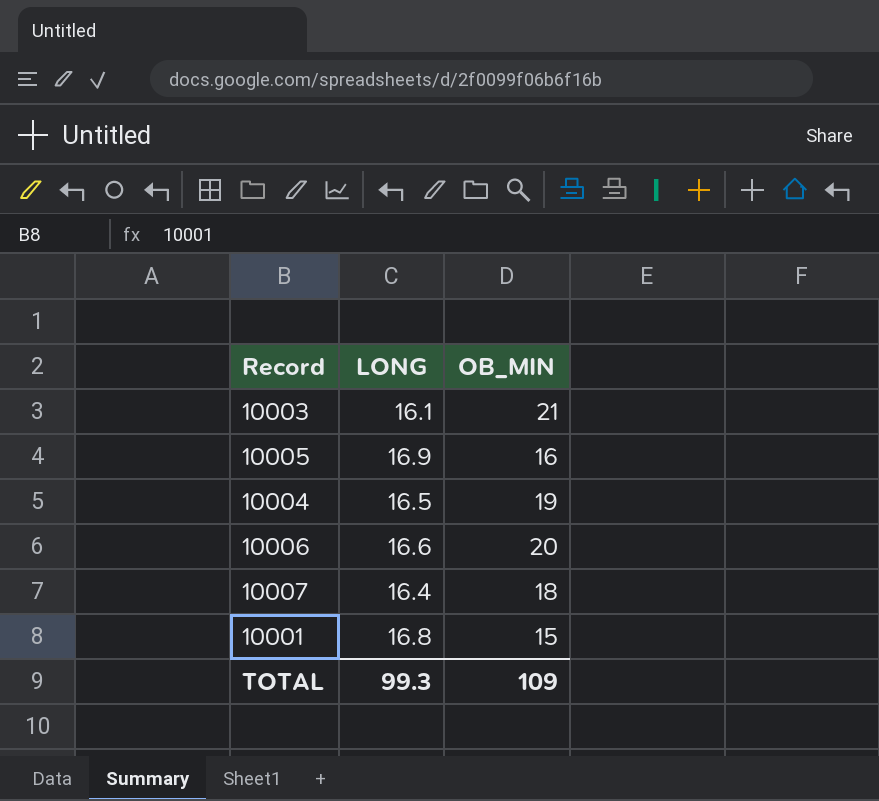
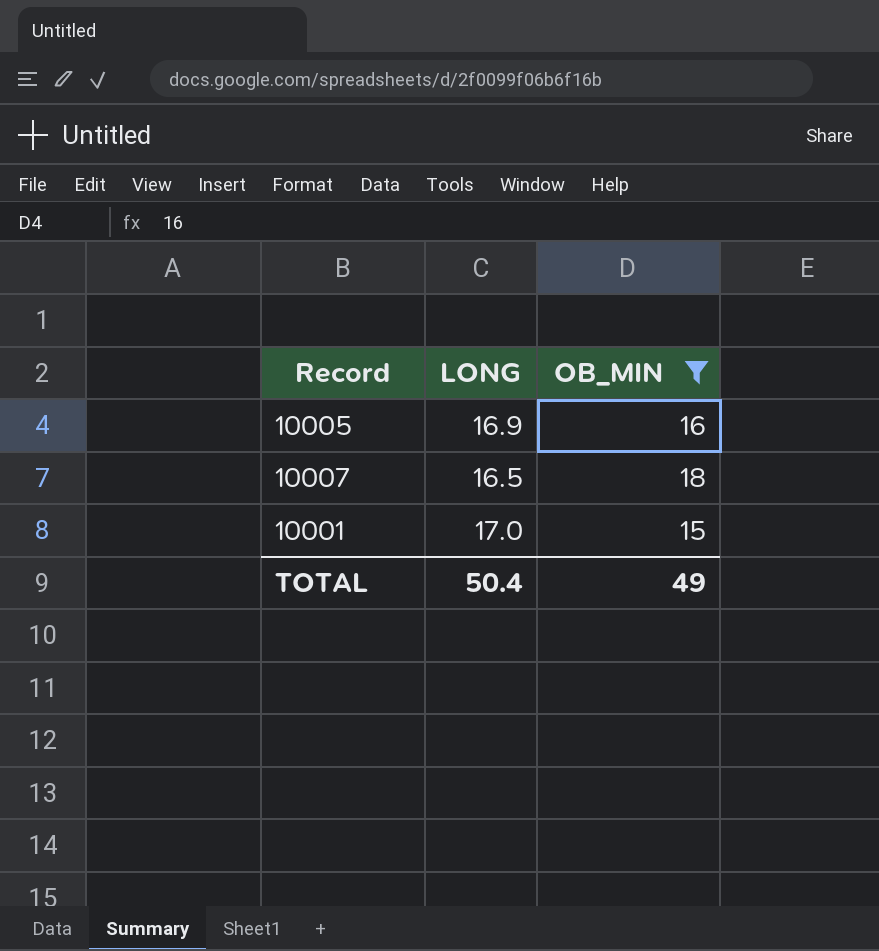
filter: none -> OB_MIN <= 18
10007 | LONG: 16.4 -> 16.5
10001 | LONG: 16.8 -> 17.0
TOTAL | LONG: 99.3 -> 50.4
TOTAL | OB_MIN: 109 -> 49

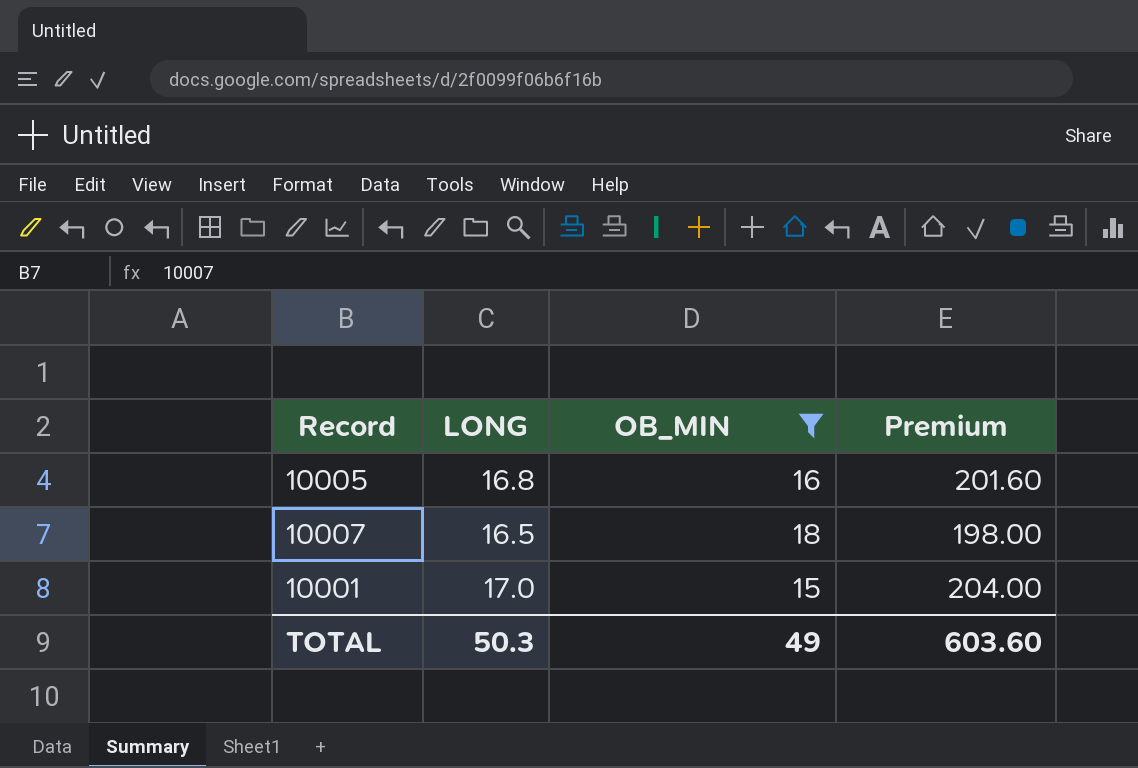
column Premium | formula: none -> [LONG] * 12
10005 | LONG: 16.9 -> 16.8
TOTAL | LONG: 50.4 -> 50.3

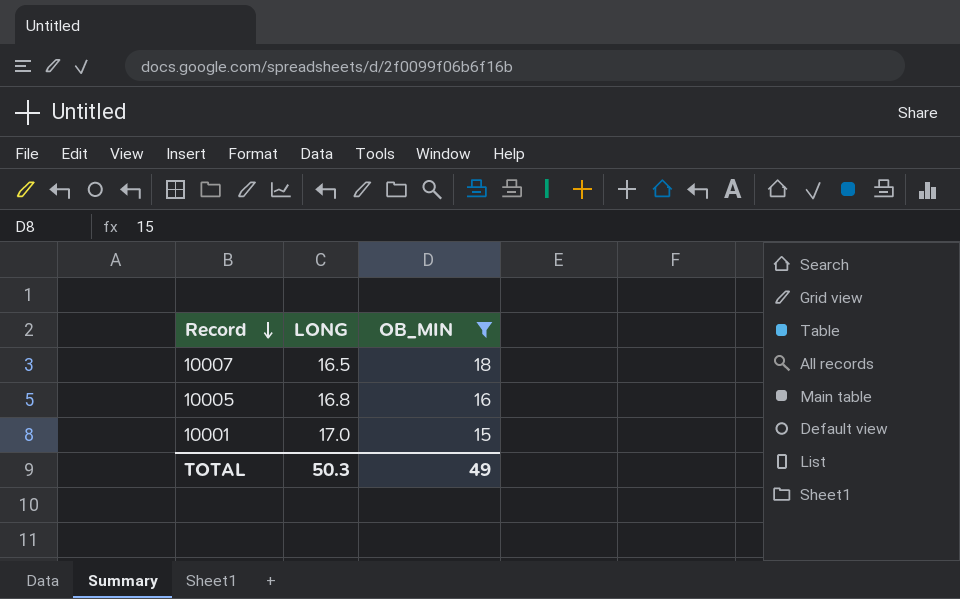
row order: none -> Record descending
column Premium | formula: [LONG] * 12 -> none

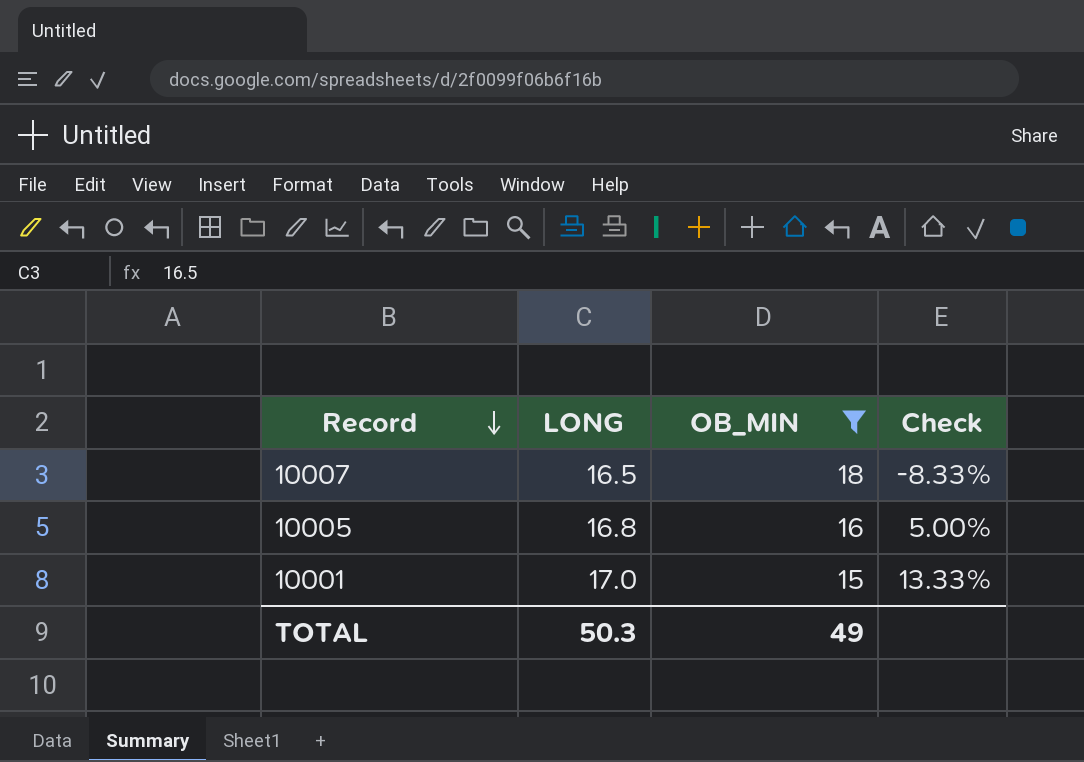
column Check | formula: none -> ([LONG] - [OB_MIN]) / [OB_MIN]

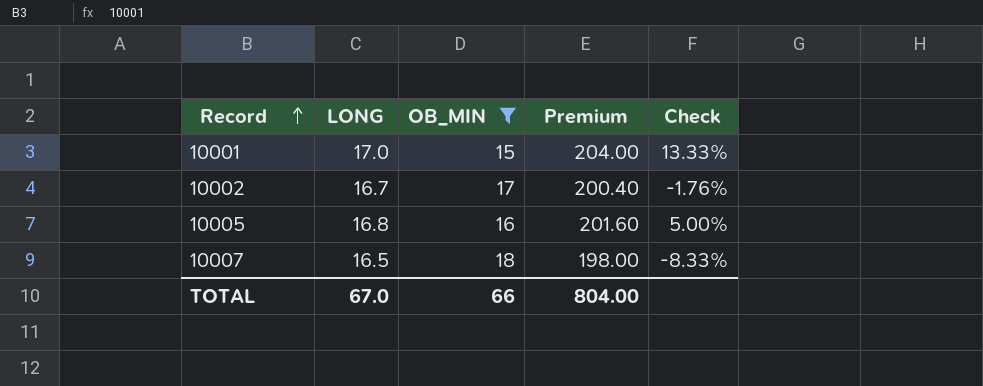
row order: Record descending -> Record ascending
column Premium | formula: none -> [LONG] * 12
row 10002: none -> 16.7 | 17 | 200.40 | -1.76%
TOTAL | LONG: 50.3 -> 67.0
TOTAL | OB_MIN: 49 -> 66

